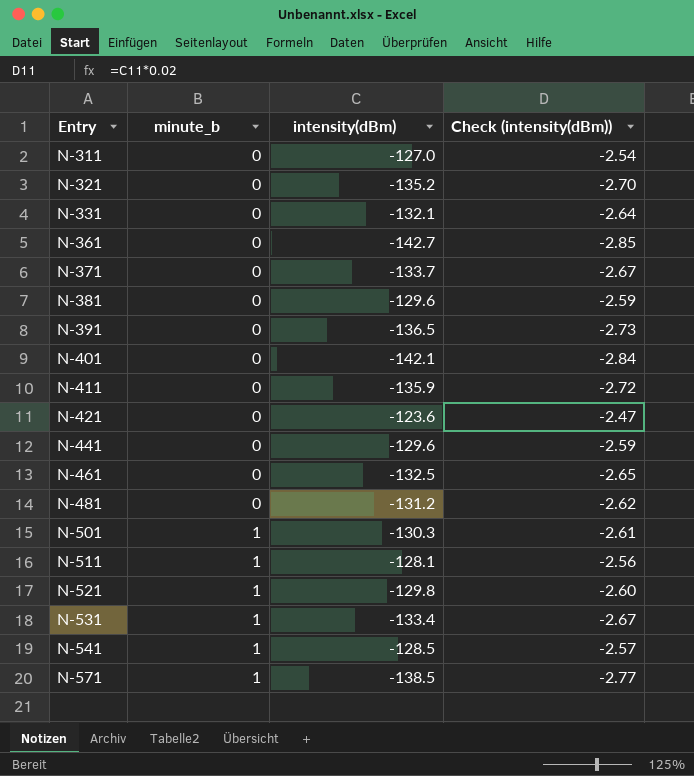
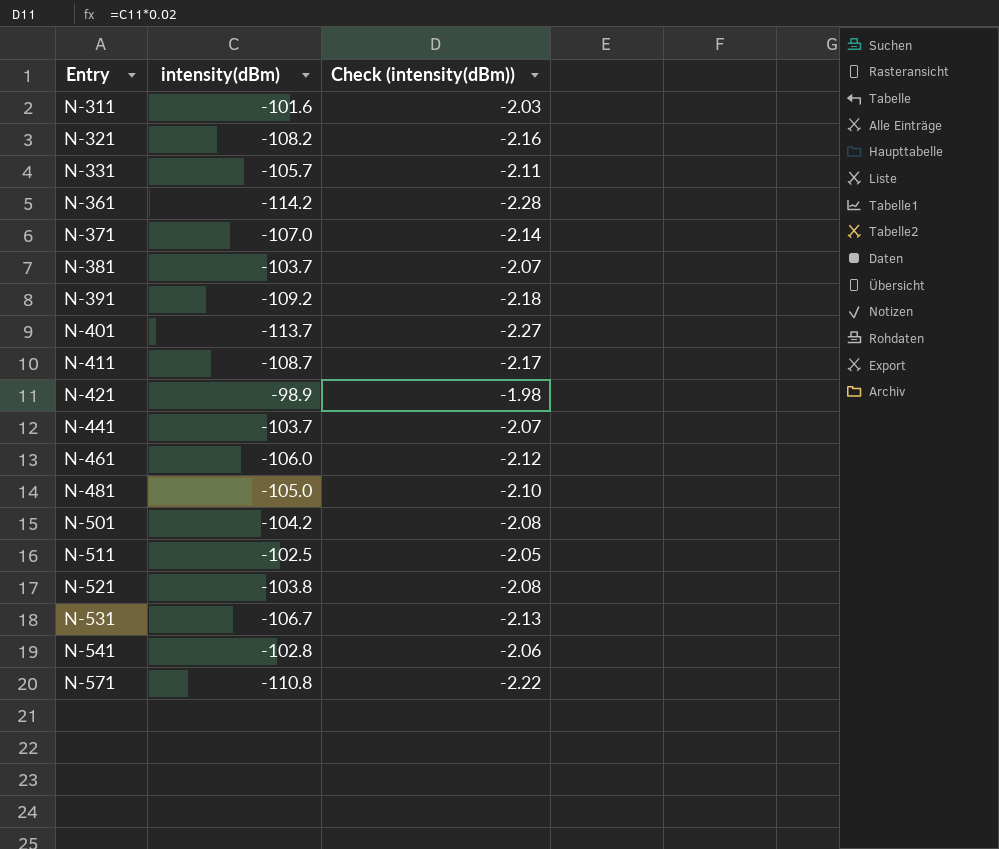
column minute_b | position: 2 -> none
N-311 | intensity(dBm): -127.0 -> -101.6
N-311 | Check (intensity(dBm)): -2.54 -> -2.03
N-321 | intensity(dBm): -135.2 -> -108.2
N-321 | Check (intensity(dBm)): -2.70 -> -2.16
N-331 | intensity(dBm): -132.1 -> -105.7
N-331 | Check (intensity(dBm)): -2.64 -> -2.11
N-361 | intensity(dBm): -142.7 -> -114.2
N-361 | Check (intensity(dBm)): -2.85 -> -2.28
N-371 | intensity(dBm): -133.7 -> -107.0
N-371 | Check (intensity(dBm)): -2.67 -> -2.14
N-381 | intensity(dBm): -129.6 -> -103.7
N-381 | Check (intensity(dBm)): -2.59 -> -2.07
N-391 | intensity(dBm): -136.5 -> -109.2
N-391 | Check (intensity(dBm)): -2.73 -> -2.18
N-401 | intensity(dBm): -142.1 -> -113.7
N-401 | Check (intensity(dBm)): -2.84 -> -2.27
N-411 | intensity(dBm): -135.9 -> -108.7
N-411 | Check (intensity(dBm)): -2.72 -> -2.17
N-421 | intensity(dBm): -123.6 -> -98.9
N-421 | Check (intensity(dBm)): -2.47 -> -1.98
N-441 | intensity(dBm): -129.6 -> -103.7
N-441 | Check (intensity(dBm)): -2.59 -> -2.07
N-461 | intensity(dBm): -132.5 -> -106.0
N-461 | Check (intensity(dBm)): -2.65 -> -2.12
N-481 | intensity(dBm): -131.2 -> -105.0
N-481 | Check (intensity(dBm)): -2.62 -> -2.10
N-501 | intensity(dBm): -130.3 -> -104.2
N-501 | Check (intensity(dBm)): -2.61 -> -2.08
N-511 | intensity(dBm): -128.1 -> -102.5
N-511 | Check (intensity(dBm)): -2.56 -> -2.05
N-521 | intensity(dBm): -129.8 -> -103.8
N-521 | Check (intensity(dBm)): -2.60 -> -2.08
N-531 | intensity(dBm): -133.4 -> -106.7
N-531 | Check (intensity(dBm)): -2.67 -> -2.13
N-541 | intensity(dBm): -128.5 -> -102.8
N-541 | Check (intensity(dBm)): -2.57 -> -2.06
N-571 | intensity(dBm): -138.5 -> -110.8
N-571 | Check (intensity(dBm)): -2.77 -> -2.22

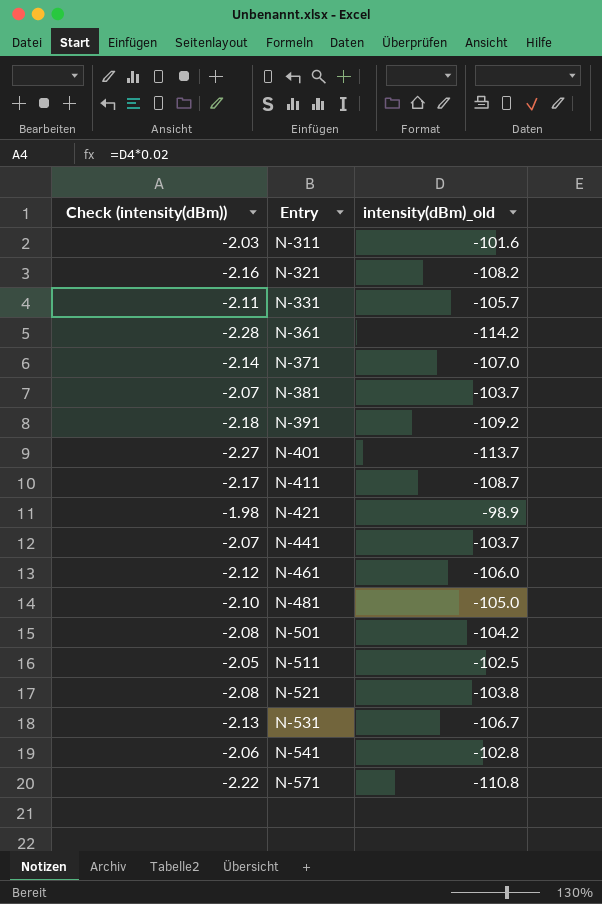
column Check (intensity(dBm)) | position: 3 -> 1
column name: intensity(dBm) -> intensity(dBm)_old

